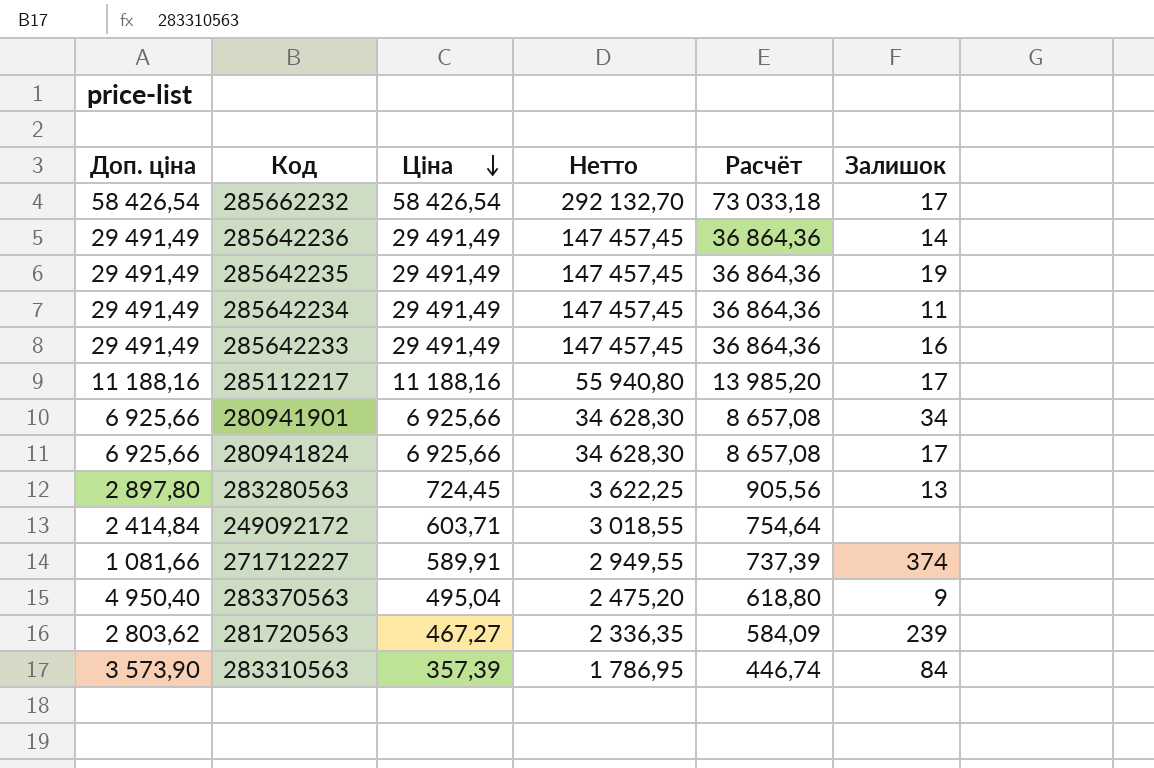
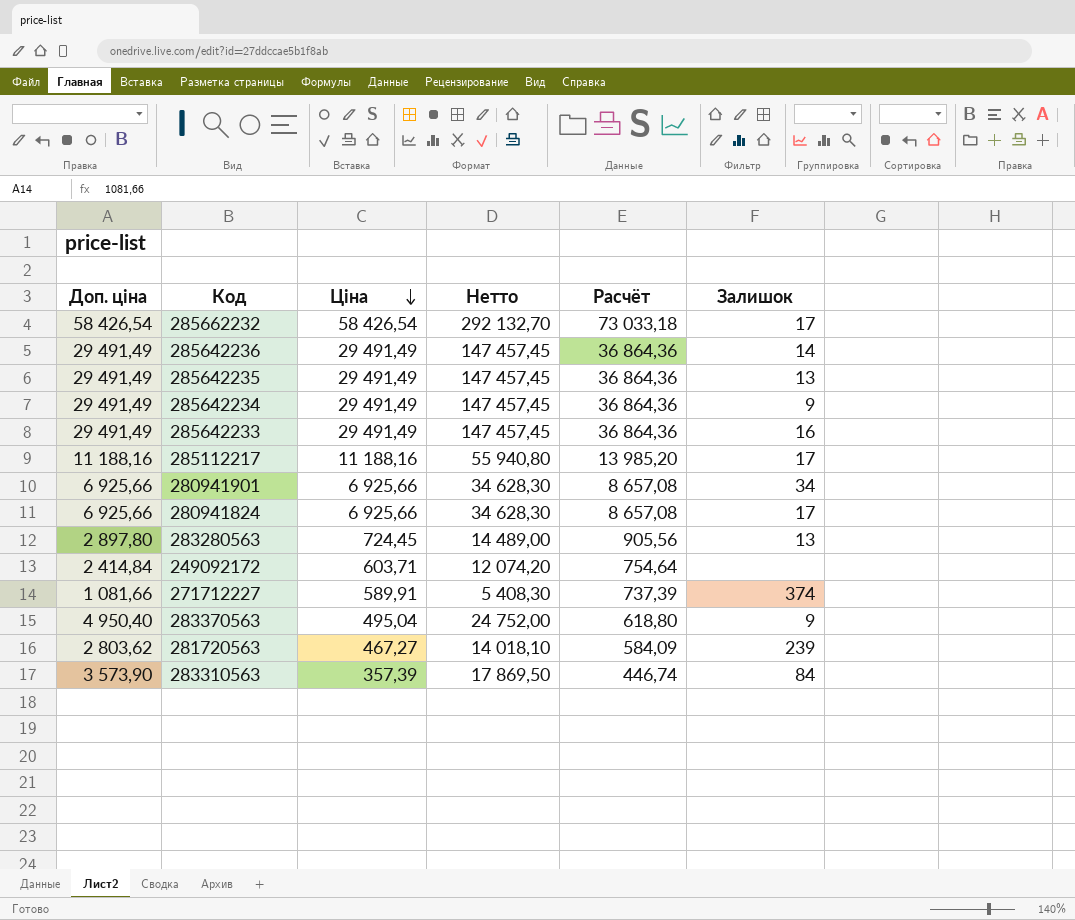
column Нетто | formula: [Ціна] * 5 -> [Доп. ціна] * 5
285642235 | Залишок: 19 -> 13
285642234 | Залишок: 11 -> 9

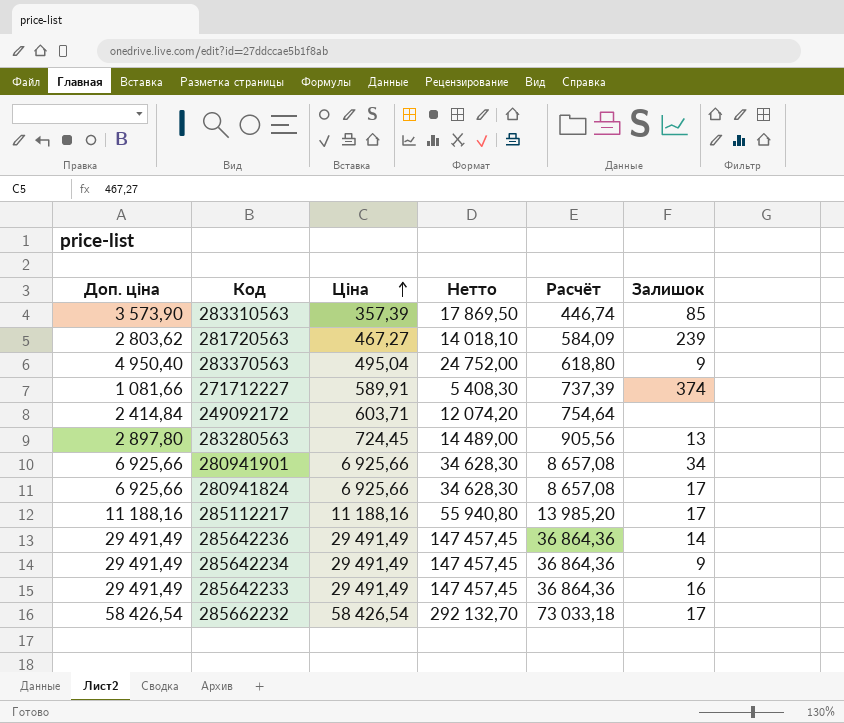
row order: Ціна descending -> Ціна ascending
row 285642235: 29 491,49 | 29 491,49 | 147 457,45 | 36 864,36 | 13 -> none
283310563 | Залишок: 84 -> 85

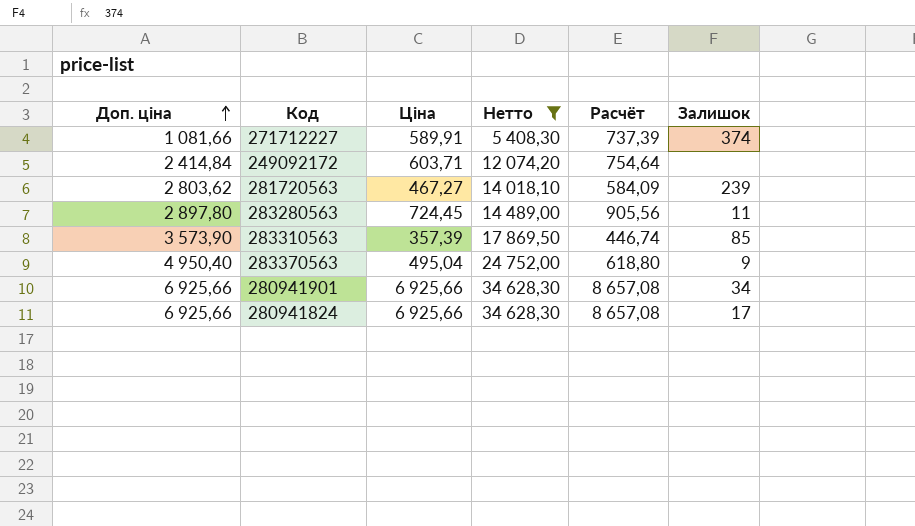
filter: none -> Нетто <= 34 628,30
row order: Ціна ascending -> Доп. ціна ascending
283280563 | Залишок: 13 -> 11

